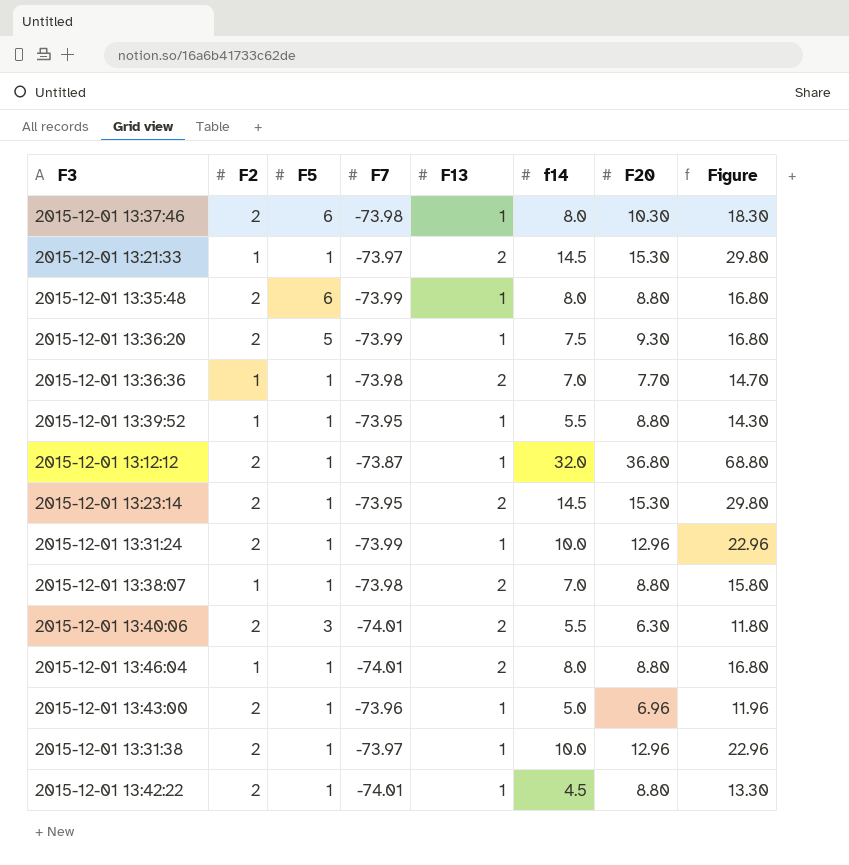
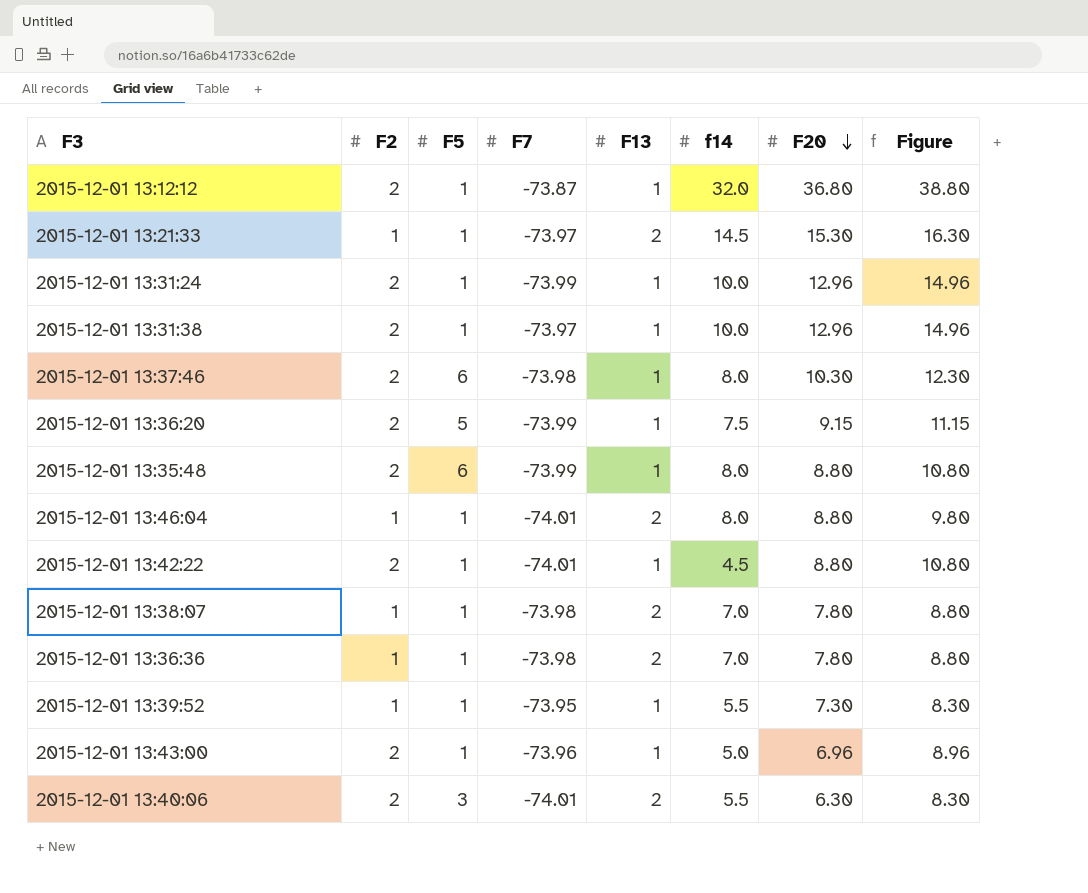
row order: none -> F20 descending
column Figure | formula: [f14] + [F20] -> [F2] + [F20]
row 2015-12-01 13:23:14: 2 | 1 | -73.95 | 2 | 14.5 | 15.30 | 29.80 -> none
2015-12-01 13:36:20 | F20: 9.30 -> 9.15
2015-12-01 13:38:07 | F20: 8.80 -> 7.80
2015-12-01 13:36:36 | F20: 7.70 -> 7.80
2015-12-01 13:39:52 | F20: 8.80 -> 7.30

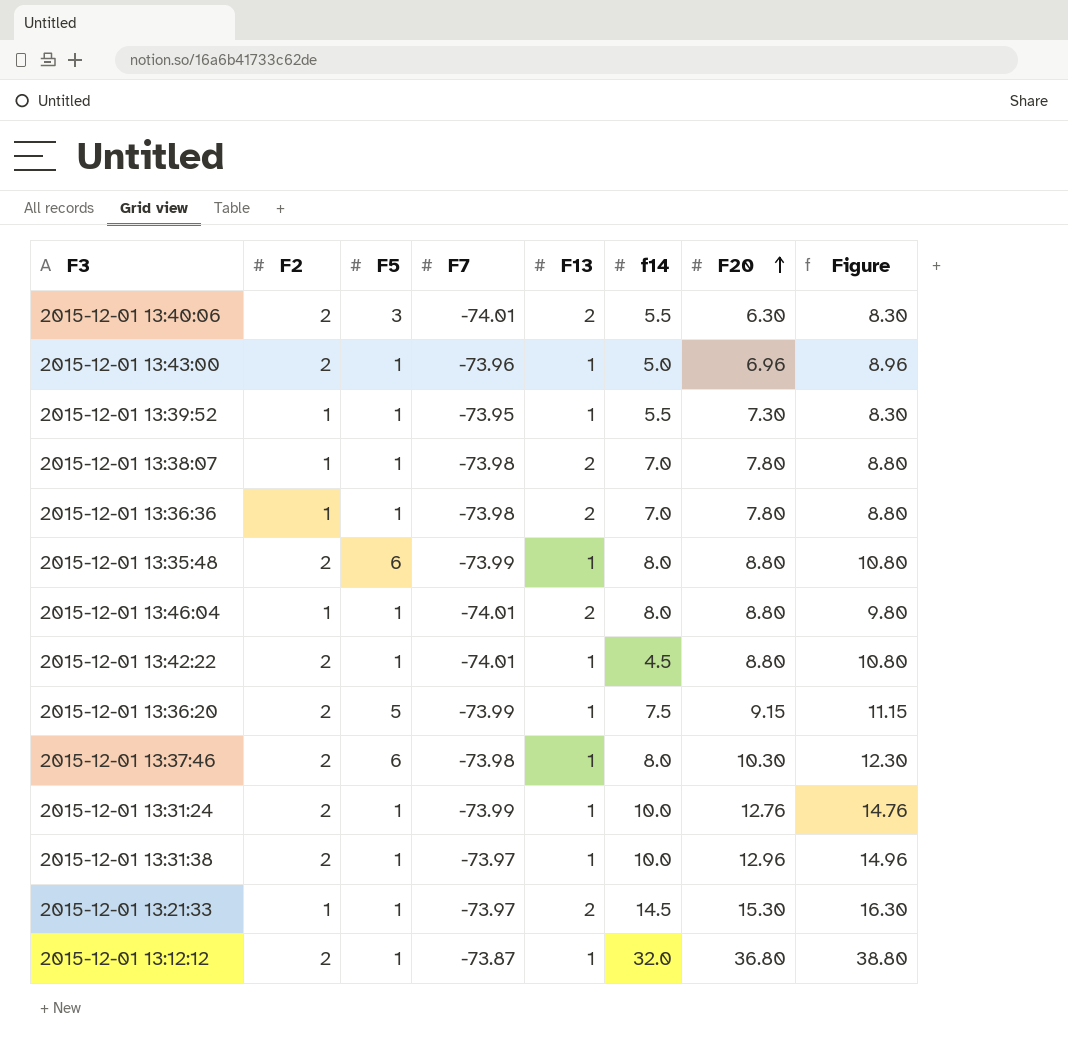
row order: F20 descending -> F20 ascending
2015-12-01 13:31:24 | F20: 12.96 -> 12.76
2015-12-01 13:31:24 | Figure: 14.96 -> 14.76

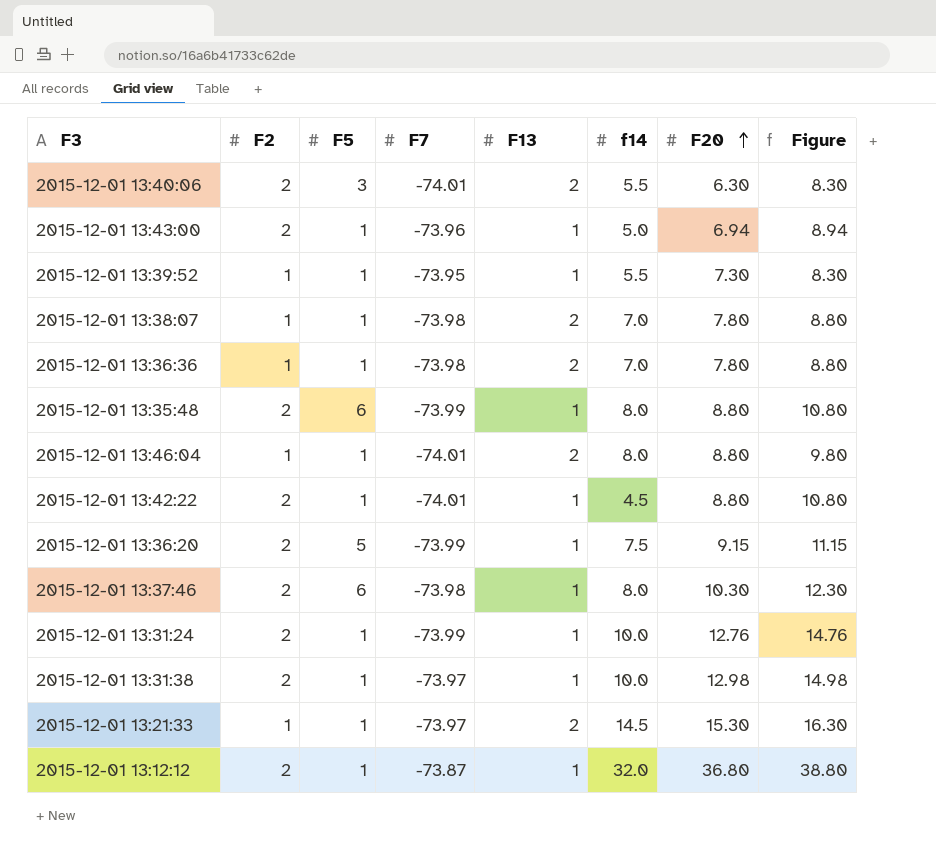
2015-12-01 13:43:00 | F20: 6.96 -> 6.94
2015-12-01 13:43:00 | Figure: 8.96 -> 8.94
2015-12-01 13:31:38 | F20: 12.96 -> 12.98
2015-12-01 13:31:38 | Figure: 14.96 -> 14.98

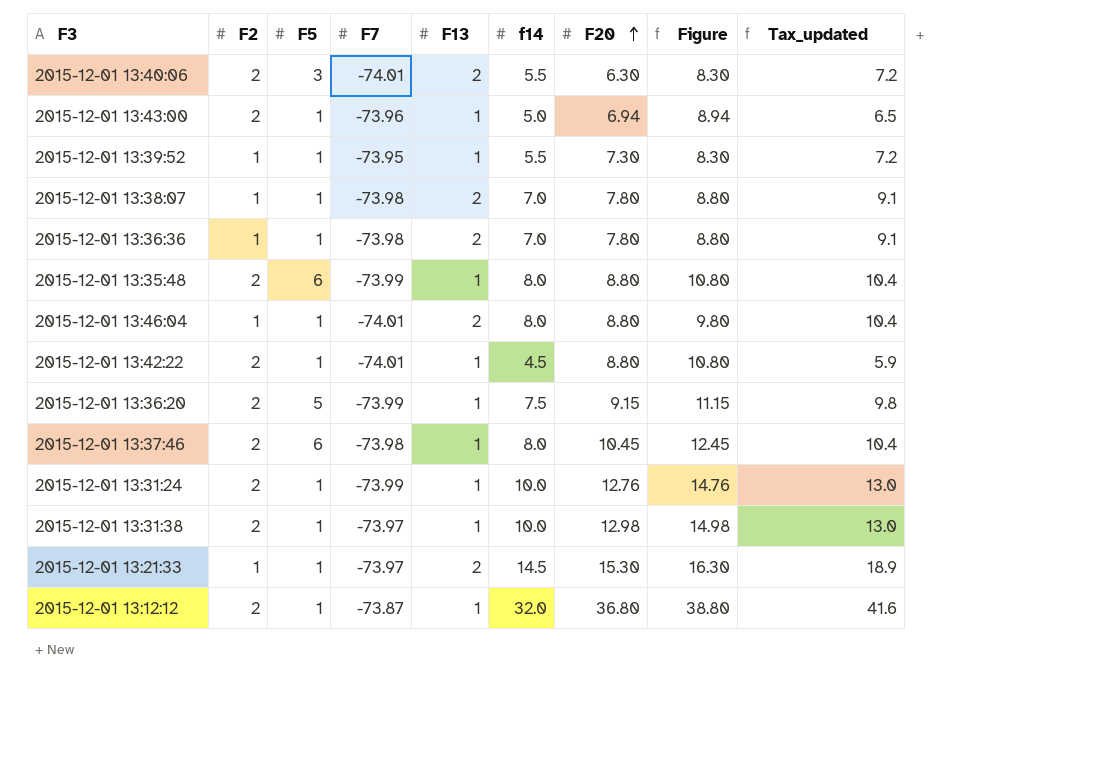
column Tax_updated | formula: none -> [f14] * 1.3
2015-12-01 13:37:46 | F20: 10.30 -> 10.45
2015-12-01 13:37:46 | Figure: 12.30 -> 12.45

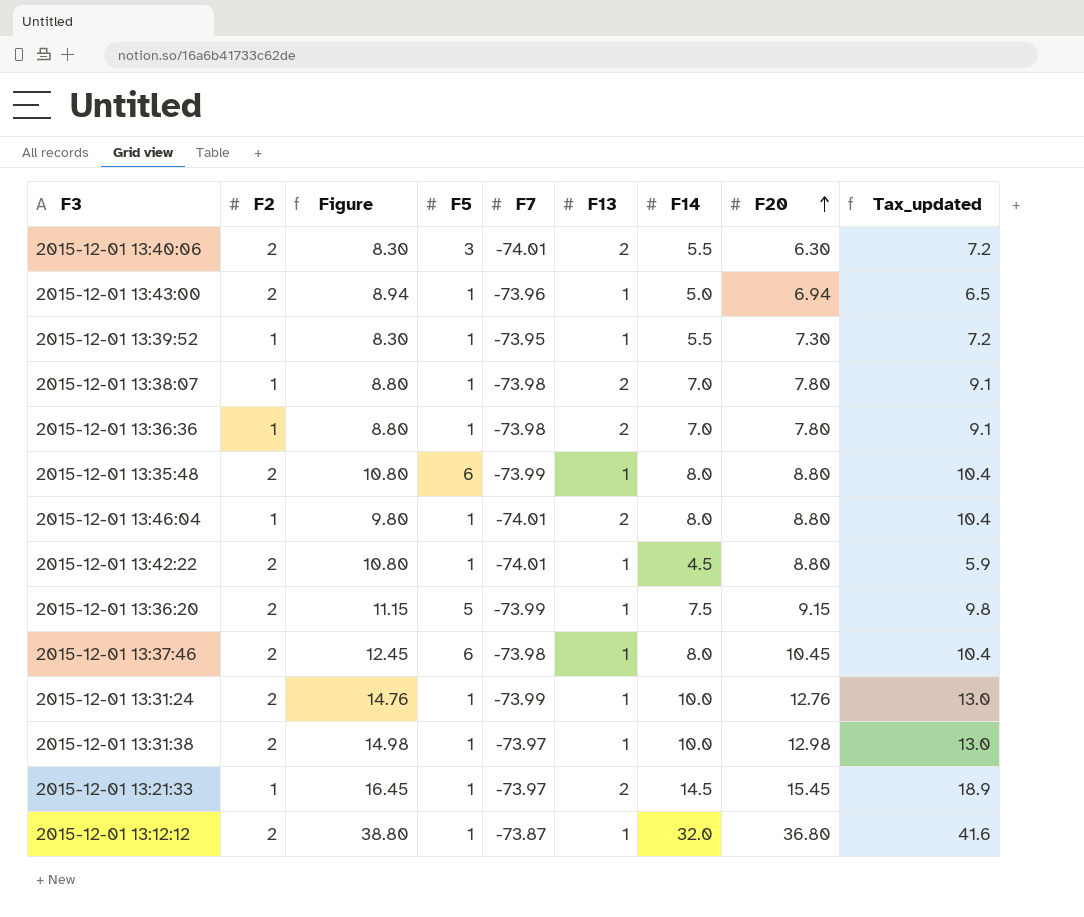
column Figure | position: 8 -> 3
column name: f14 -> F14
2015-12-01 13:21:33 | Figure: 16.30 -> 16.45
2015-12-01 13:21:33 | F20: 15.30 -> 15.45

